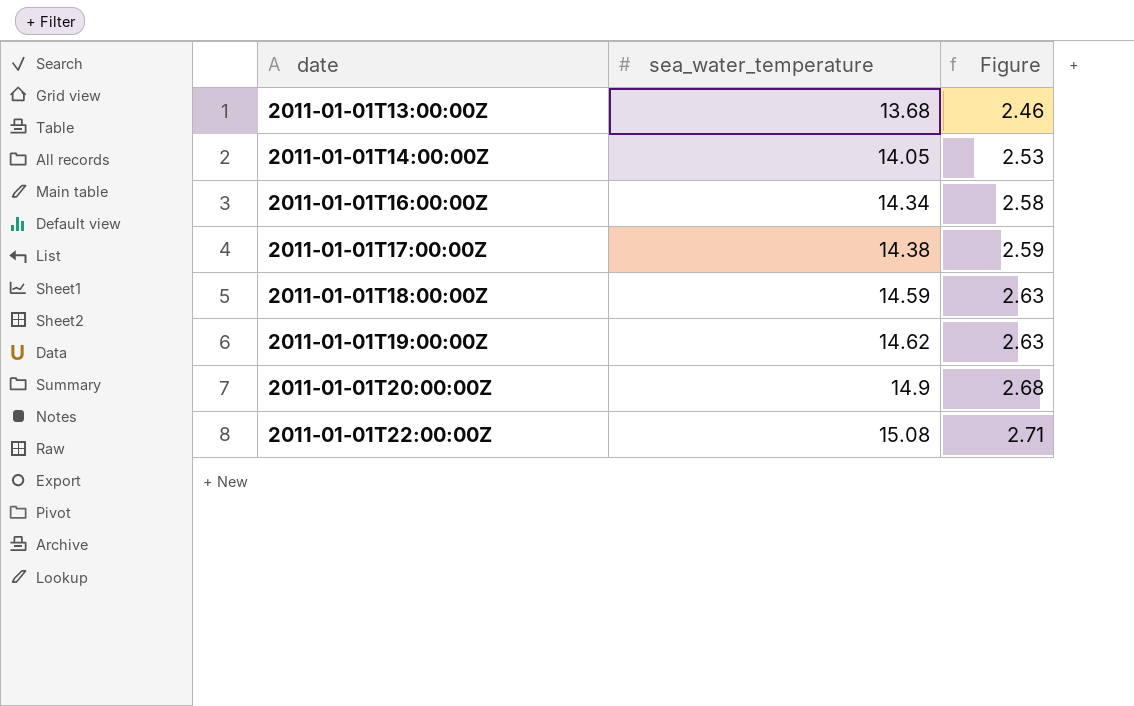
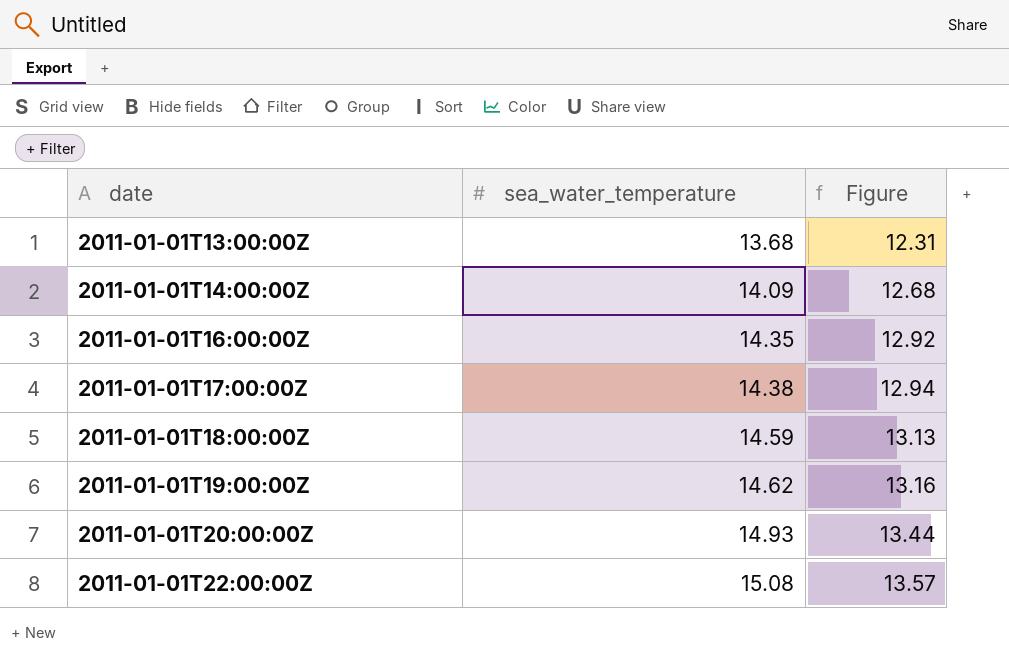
column Figure | formula: [sea_water_temperature] * 0.18 -> [sea_water_temperature] * 0.9
2011-01-01T14:00:00Z | sea_water_temperature: 14.05 -> 14.09
2011-01-01T16:00:00Z | sea_water_temperature: 14.34 -> 14.35
2011-01-01T20:00:00Z | sea_water_temperature: 14.9 -> 14.93

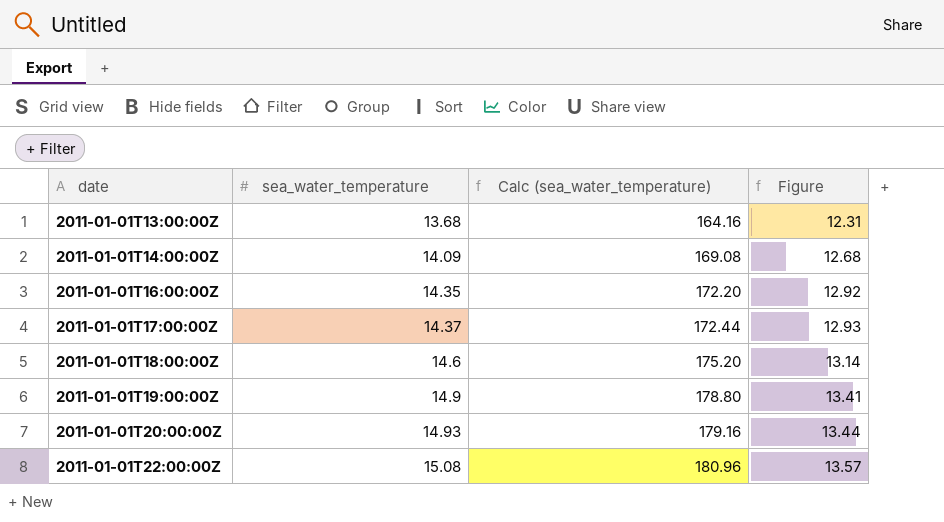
column Calc (sea_water_temperature) | formula: none -> [sea_water_temperature] * 12
2011-01-01T17:00:00Z | sea_water_temperature: 14.38 -> 14.37
2011-01-01T17:00:00Z | Figure: 12.94 -> 12.93
2011-01-01T18:00:00Z | sea_water_temperature: 14.59 -> 14.6
2011-01-01T18:00:00Z | Figure: 13.13 -> 13.14
2011-01-01T19:00:00Z | sea_water_temperature: 14.62 -> 14.9
2011-01-01T19:00:00Z | Figure: 13.16 -> 13.41

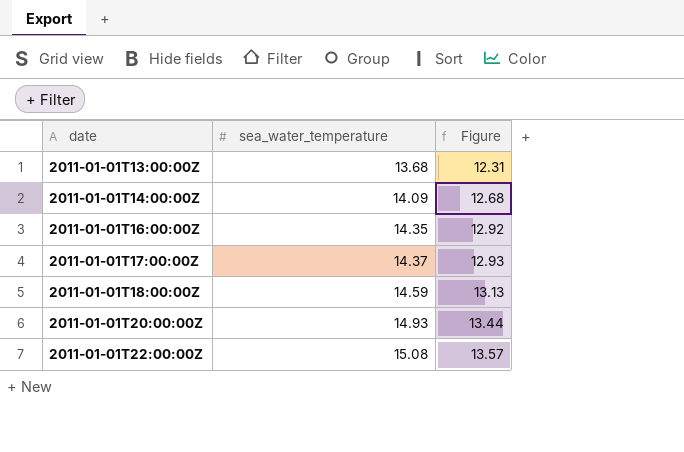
column Calc (sea_water_temperature) | formula: [sea_water_temperature] * 12 -> none
row 2011-01-01T19:00:00Z: 14.9 | 178.80 | 13.41 -> none
2011-01-01T18:00:00Z | sea_water_temperature: 14.6 -> 14.59
2011-01-01T18:00:00Z | Figure: 13.14 -> 13.13

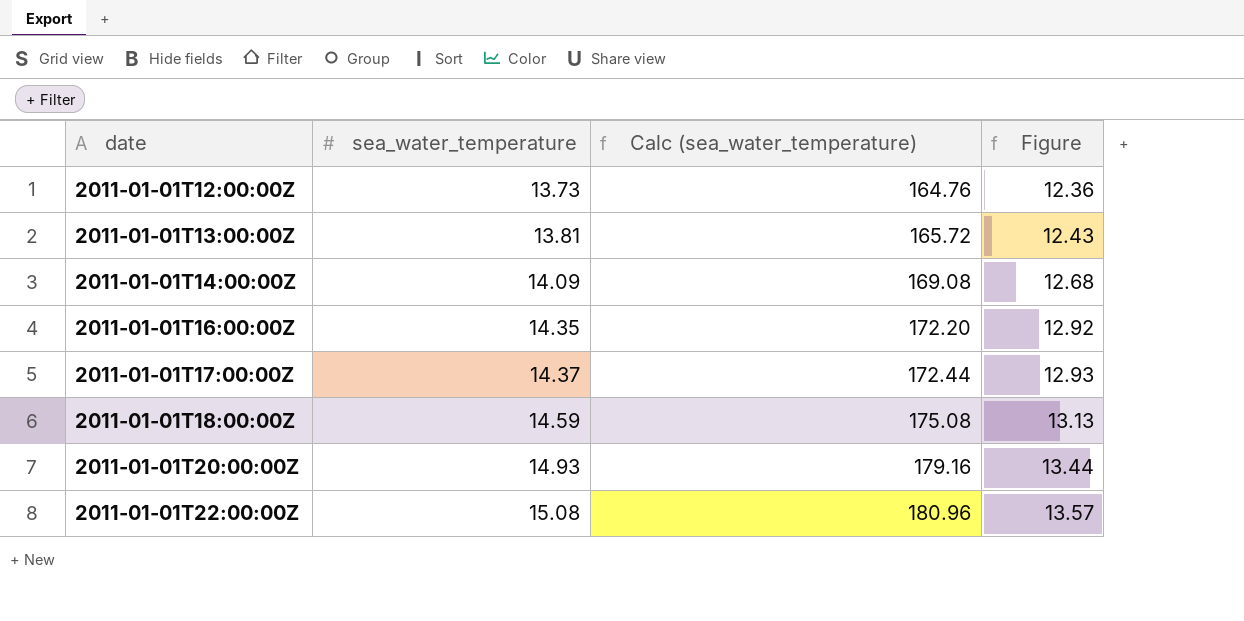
column Calc (sea_water_temperature) | formula: none -> [sea_water_temperature] * 12
row 2011-01-01T12:00:00Z: none -> 13.73 | 164.76 | 12.36
2011-01-01T13:00:00Z | sea_water_temperature: 13.68 -> 13.81
2011-01-01T13:00:00Z | Figure: 12.31 -> 12.43

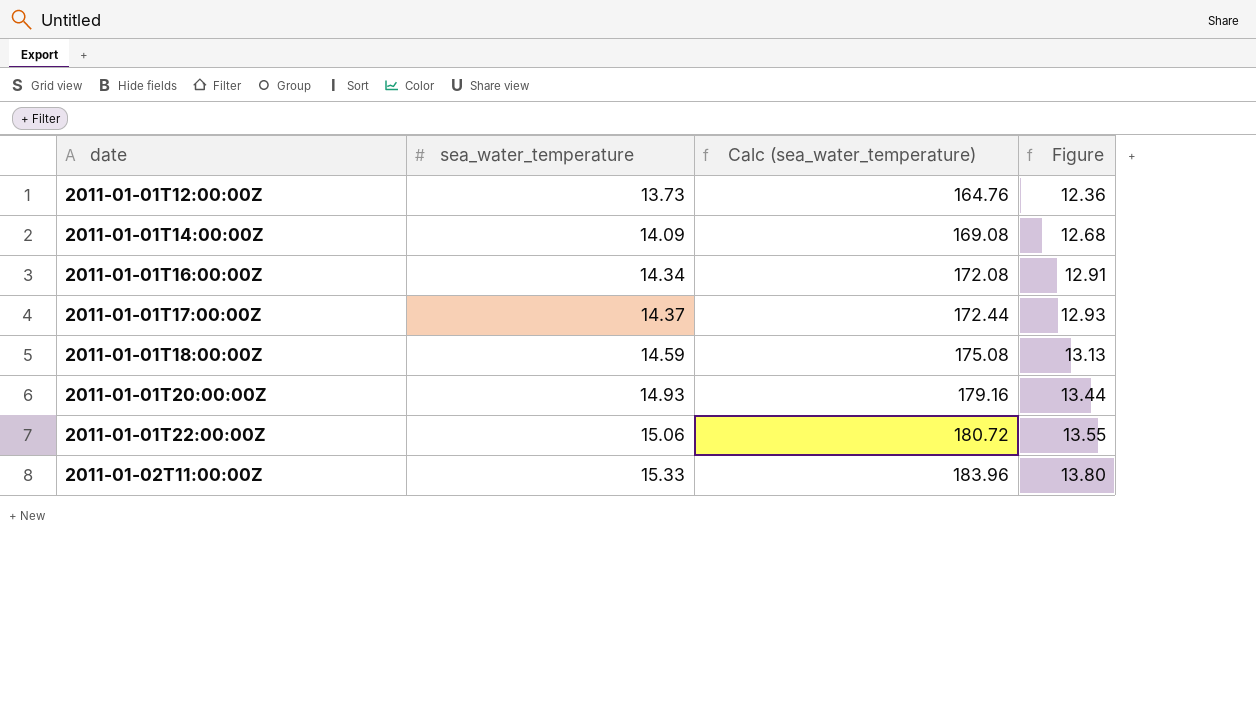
row 2011-01-01T13:00:00Z: 13.81 | 165.72 | 12.43 -> none
2011-01-01T16:00:00Z | sea_water_temperature: 14.35 -> 14.34
2011-01-01T16:00:00Z | Calc (sea_water_temperature): 172.20 -> 172.08
2011-01-01T16:00:00Z | Figure: 12.92 -> 12.91
2011-01-01T22:00:00Z | sea_water_temperature: 15.08 -> 15.06
2011-01-01T22:00:00Z | Calc (sea_water_temperature): 180.96 -> 180.72
2011-01-01T22:00:00Z | Figure: 13.57 -> 13.55
row 2011-01-02T11:00:00Z: none -> 15.33 | 183.96 | 13.80

